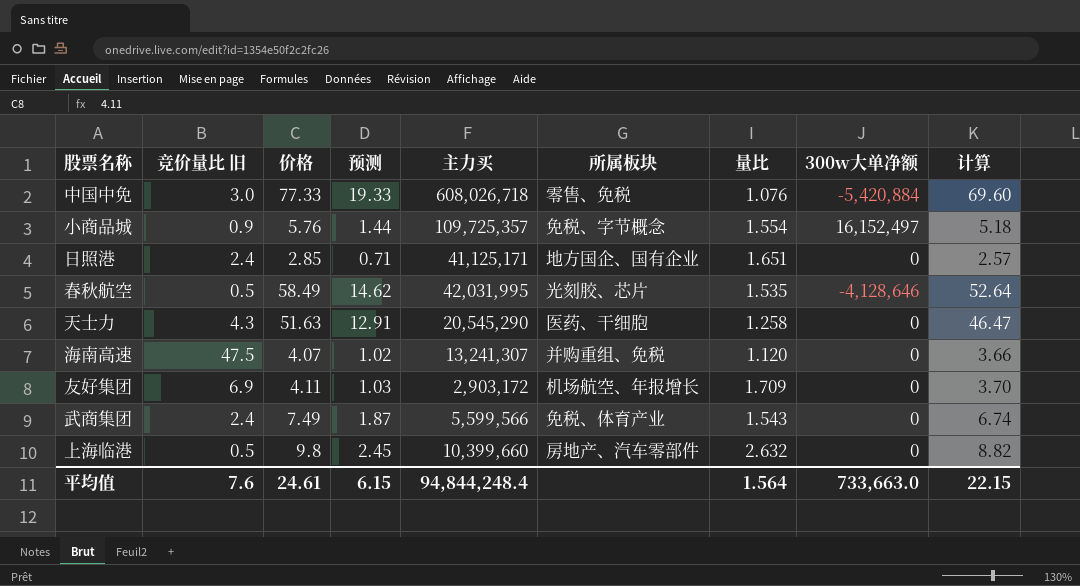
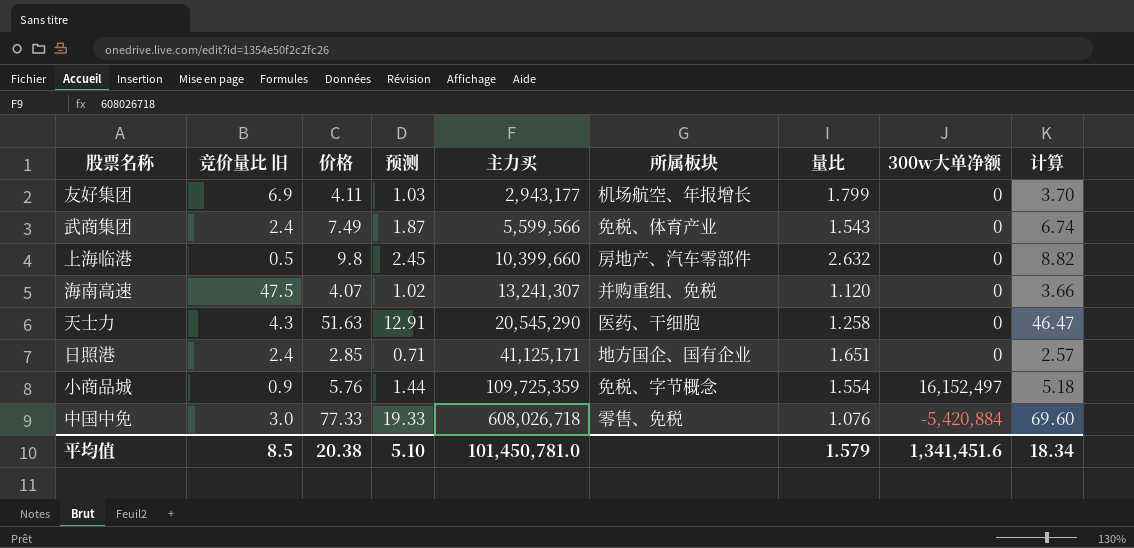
row order: none -> 主力买 ascending
row 春秋航空: 0.5 | 58.49 | 14.62 | 42,031,995 | 光刻胶、芯片 | 1.535 | -4,128,646 | 52.64 -> none
友好集团 | 主力买: 2,903,172 -> 2,943,177
友好集团 | 量比: 1.709 -> 1.799
小商品城 | 主力买: 109,725,357 -> 109,725,359
平均值 | 竞价量比 旧: 7.6 -> 8.5
平均值 | 价格: 24.61 -> 20.38
平均值 | 预测: 6.15 -> 5.10
平均值 | 主力买: 94,844,248.4 -> 101,450,781.0
平均值 | 量比: 1.564 -> 1.579
平均值 | 300w大单净额: 733,663.0 -> 1,341,451.6
平均值 | 计算: 22.15 -> 18.34

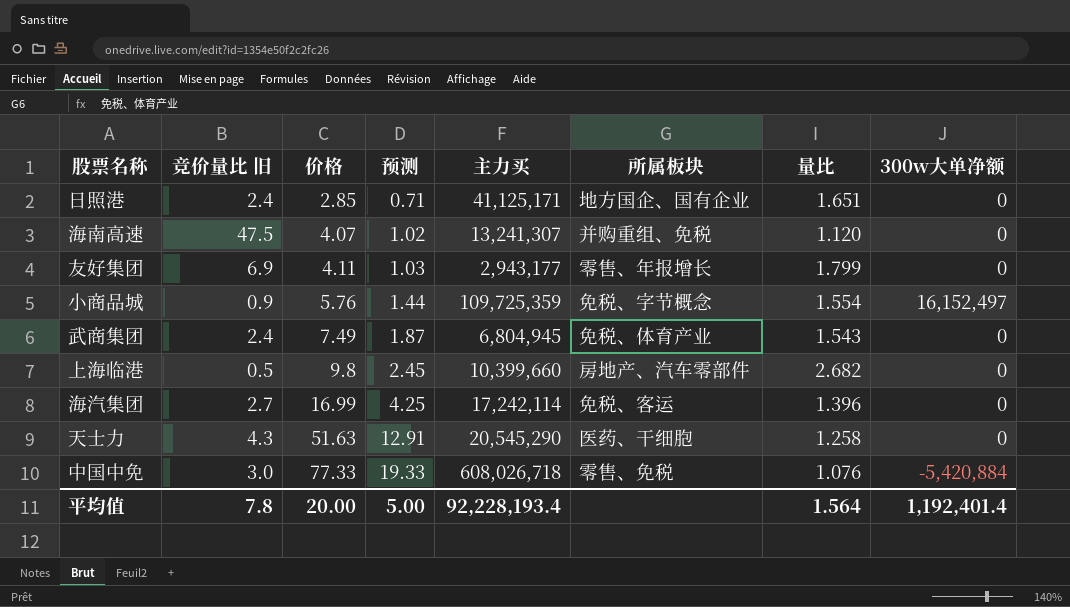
row order: 主力买 ascending -> 价格 ascending
column 计算 | formula: [价格] * 0.9 -> none
友好集团 | 所属板块: 机场航空、年报增长 -> 零售、年报增长
武商集团 | 主力买: 5,599,566 -> 6,804,945
上海临港 | 量比: 2.632 -> 2.682
row 海汽集团: none -> 2.7 | 16.99 | 4.25 | 17,242,114 | 免税、客运 | 1.396 | 0
平均值 | 竞价量比 旧: 8.5 -> 7.8
平均值 | 价格: 20.38 -> 20.00
平均值 | 预测: 5.10 -> 5.00
平均值 | 主力买: 101,450,781.0 -> 92,228,193.4
平均值 | 量比: 1.579 -> 1.564
平均值 | 300w大单净额: 1,341,451.6 -> 1,192,401.4

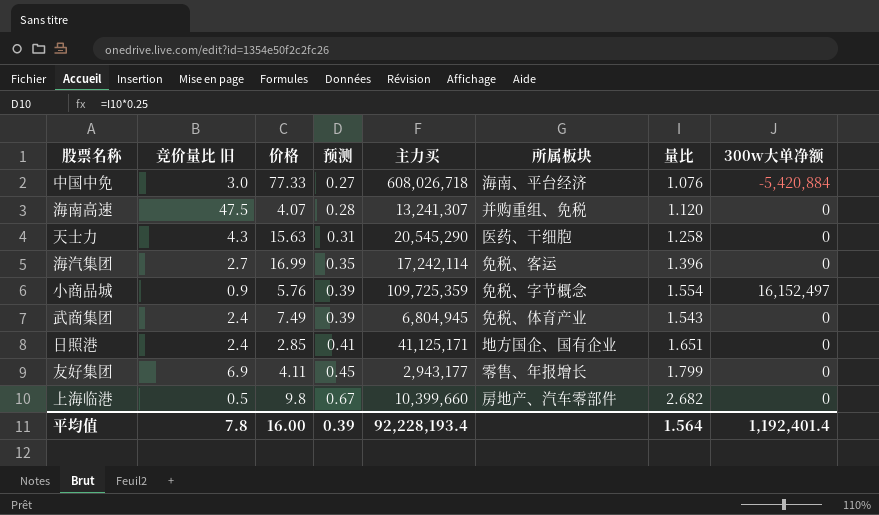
row order: 价格 ascending -> 预测 ascending
column 预测 | formula: [价格] * 0.25 -> [量比] * 0.25
中国中免 | 所属板块: 零售、免税 -> 海南、平台经济
天士力 | 价格: 51.63 -> 15.63
平均值 | 价格: 20.00 -> 16.00
平均值 | 预测: 5.00 -> 0.39

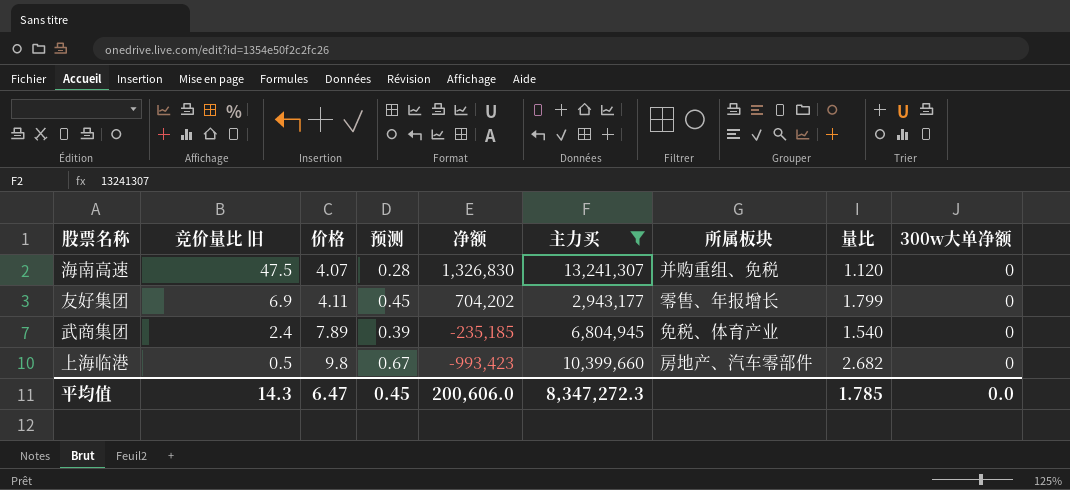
filter: none -> 主力买 <= 13,241,307
row order: 预测 ascending -> 竞价量比 旧 descending
column 净额 | position: none -> 5
武商集团 | 价格: 7.49 -> 7.89
武商集团 | 量比: 1.543 -> 1.540
平均值 | 竞价量比 旧: 7.8 -> 14.3
平均值 | 价格: 16.00 -> 6.47
平均值 | 预测: 0.39 -> 0.45
平均值 | 主力买: 92,228,193.4 -> 8,347,272.3
平均值 | 量比: 1.564 -> 1.785
平均值 | 300w大单净额: 1,192,401.4 -> 0.0

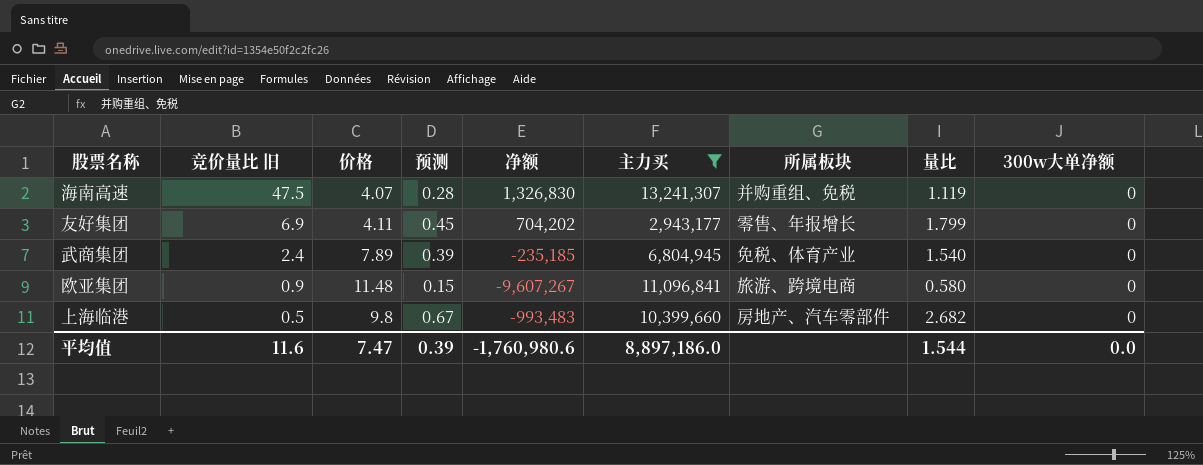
海南高速 | 量比: 1.120 -> 1.119
row 欧亚集团: none -> 0.9 | 11.48 | 0.15 | -9,607,267 | 11,096,841 | 旅游、跨境电商 | 0.580 | 0
上海临港 | 净额: -993,423 -> -993,483
平均值 | 竞价量比 旧: 14.3 -> 11.6
平均值 | 价格: 6.47 -> 7.47
平均值 | 预测: 0.45 -> 0.39
平均值 | 净额: 200,606.0 -> -1,760,980.6
平均值 | 主力买: 8,347,272.3 -> 8,897,186.0
平均值 | 量比: 1.785 -> 1.544

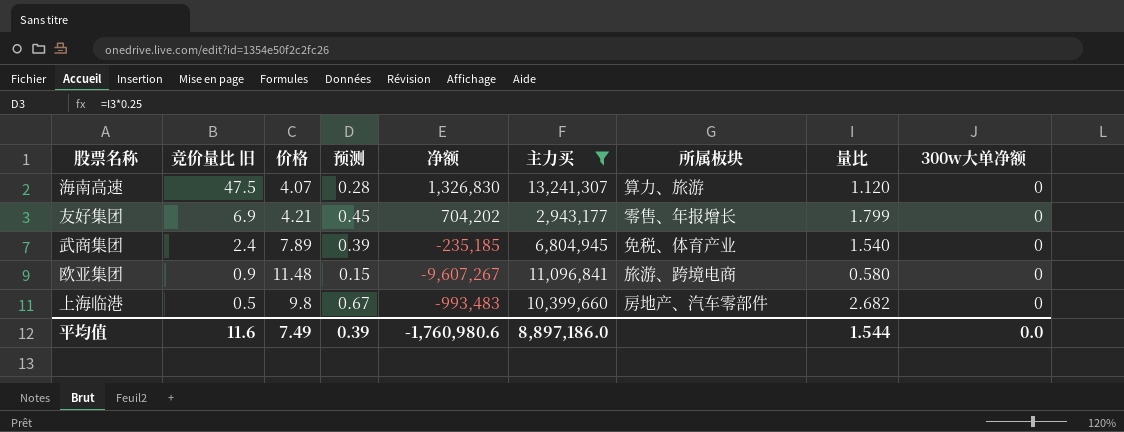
海南高速 | 所属板块: 并购重组、免税 -> 算力、旅游
海南高速 | 量比: 1.119 -> 1.120
友好集团 | 价格: 4.11 -> 4.21
平均值 | 价格: 7.47 -> 7.49

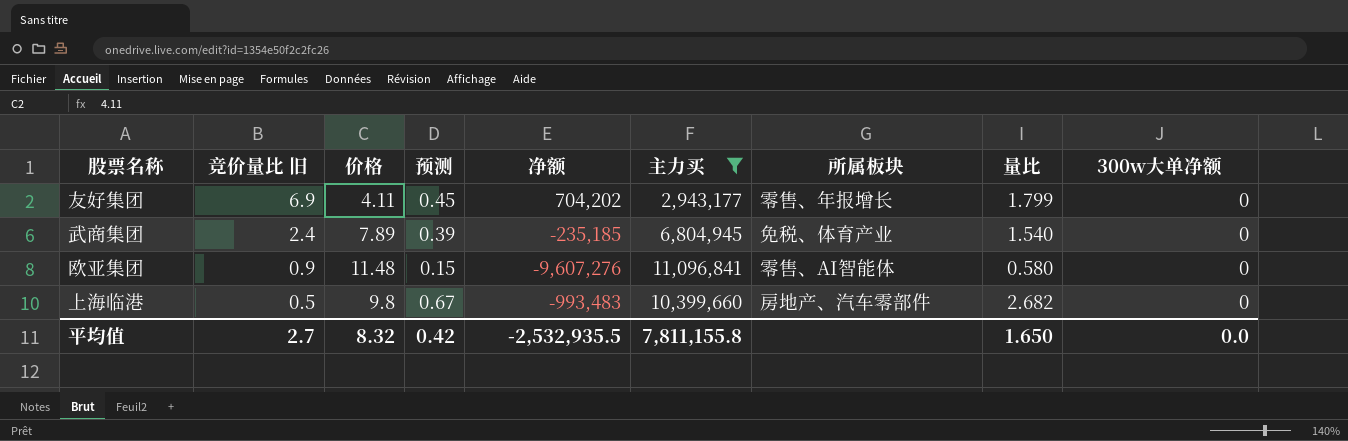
row 海南高速: 47.5 | 4.07 | 0.28 | 1,326,830 | 13,241,307 | 算力、旅游 | 1.120 | 0 -> none
友好集团 | 价格: 4.21 -> 4.11
欧亚集团 | 净额: -9,607,267 -> -9,607,276
欧亚集团 | 所属板块: 旅游、跨境电商 -> 零售、AI智能体
平均值 | 竞价量比 旧: 11.6 -> 2.7
平均值 | 价格: 7.49 -> 8.32
平均值 | 预测: 0.39 -> 0.42
平均值 | 净额: -1,760,980.6 -> -2,532,935.5
平均值 | 主力买: 8,897,186.0 -> 7,811,155.8
平均值 | 量比: 1.544 -> 1.650

